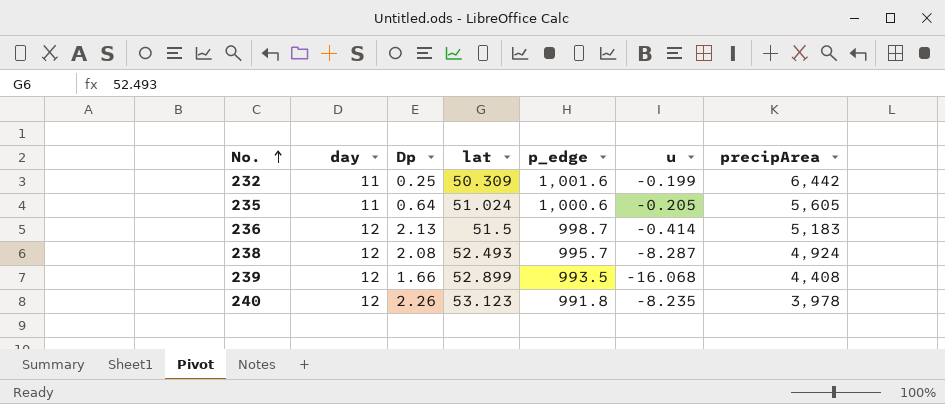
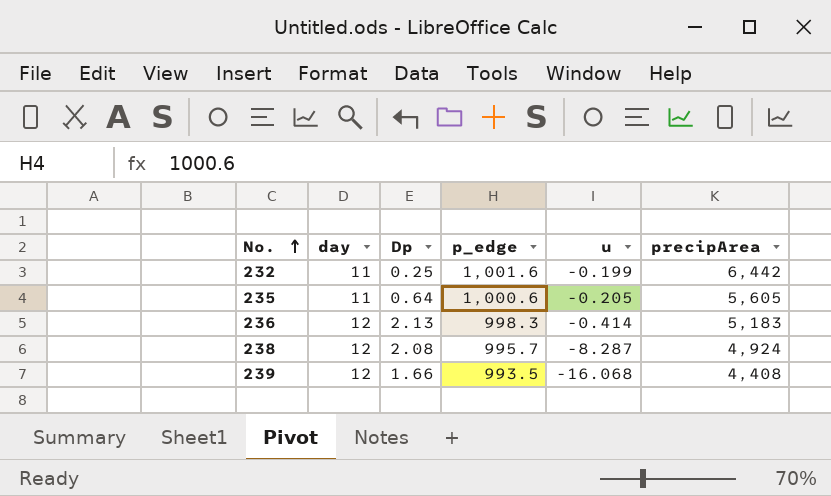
column lat | position: 4 -> none
row 240: 12 | 2.26 | 53.123 | 991.8 | -8.235 | 3,978 -> none
236 | p_edge: 998.7 -> 998.3

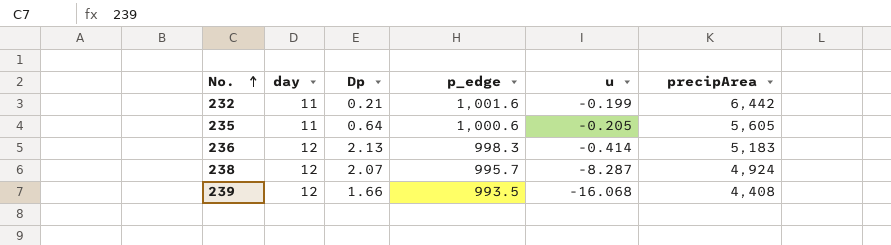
232 | Dp: 0.25 -> 0.21
238 | Dp: 2.08 -> 2.07

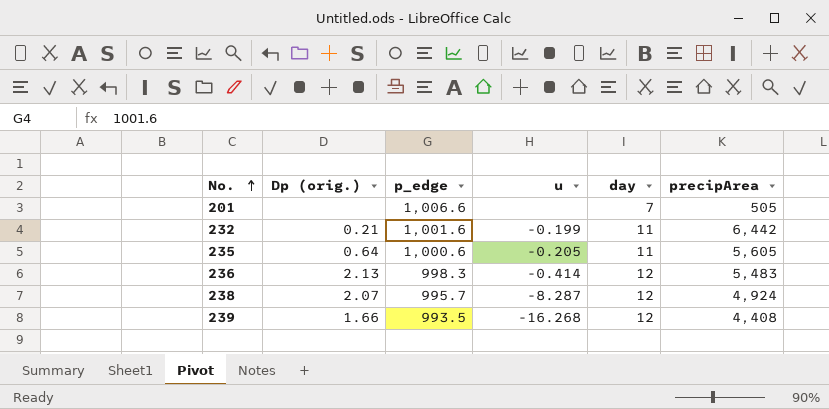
column name: Dp -> Dp (orig.)
column day | position: 2 -> 5
row 201: none -> none | 1,006.6 | none | 7 | 505
236 | precipArea: 5,183 -> 5,483
239 | u: -16.068 -> -16.268

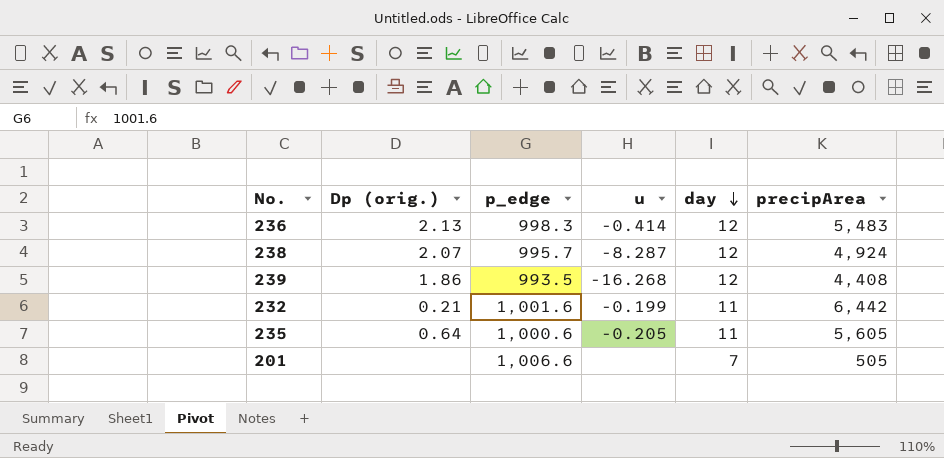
row order: No. ascending -> day descending
239 | Dp (orig.): 1.66 -> 1.86

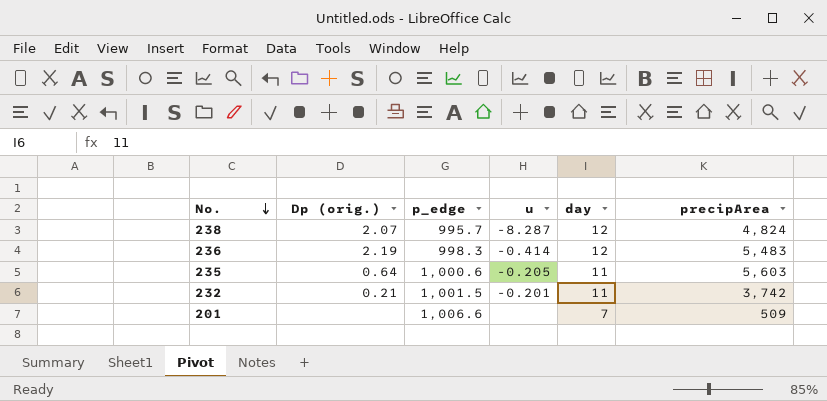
row order: day descending -> No. descending
row 239: 1.86 | 993.5 | -16.268 | 12 | 4,408 -> none
238 | precipArea: 4,924 -> 4,824
236 | Dp (orig.): 2.13 -> 2.19
235 | precipArea: 5,605 -> 5,603
232 | p_edge: 1,001.6 -> 1,001.5
232 | u: -0.199 -> -0.201
232 | precipArea: 6,442 -> 3,742
201 | precipArea: 505 -> 509

